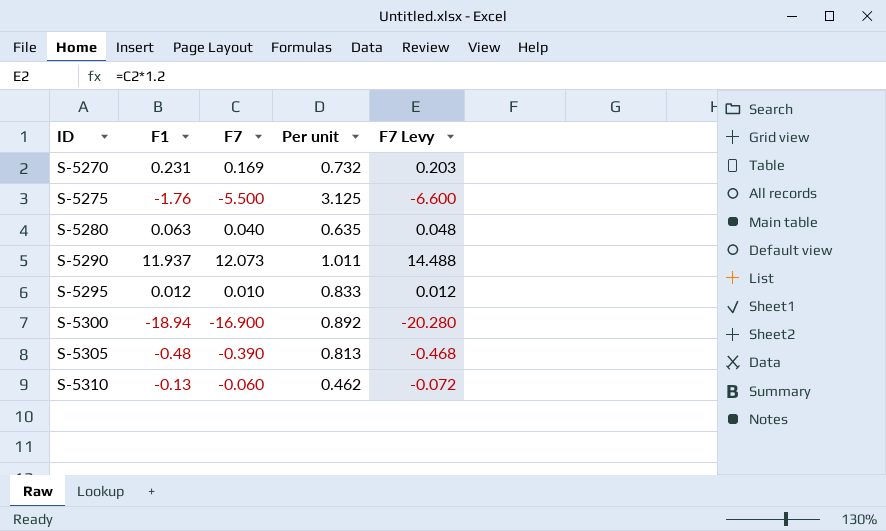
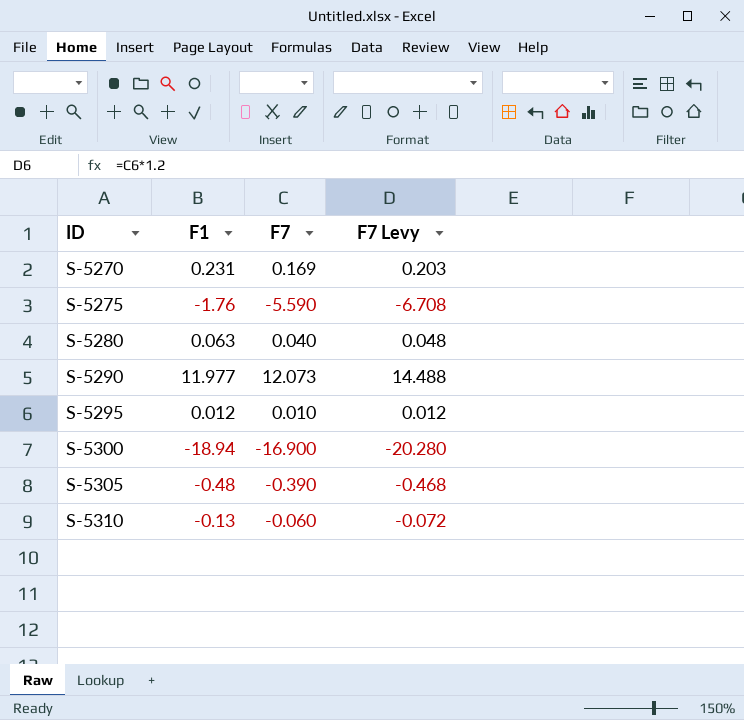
column Per unit | formula: [F7] / [F1] -> none
S-5275 | F7: -5.500 -> -5.590
S-5275 | F7 Levy: -6.600 -> -6.708
S-5290 | F1: 11.937 -> 11.977

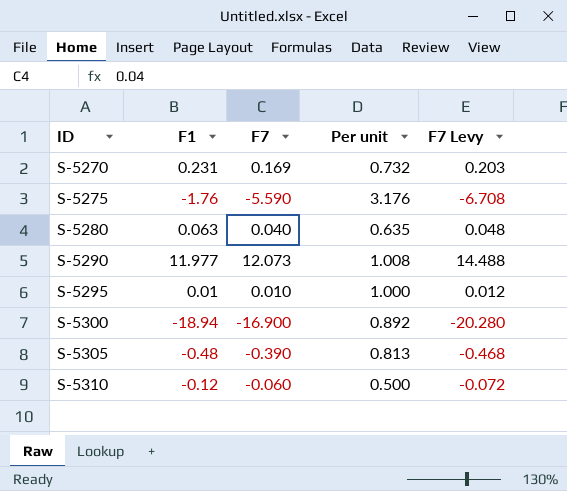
column Per unit | formula: none -> [F7] / [F1]
S-5295 | F1: 0.012 -> 0.01
S-5310 | F1: -0.13 -> -0.12

